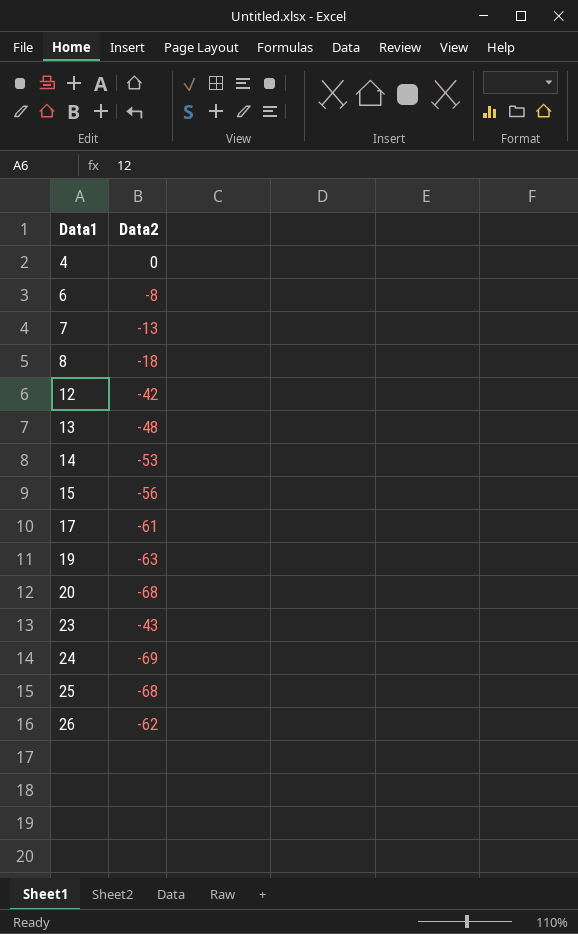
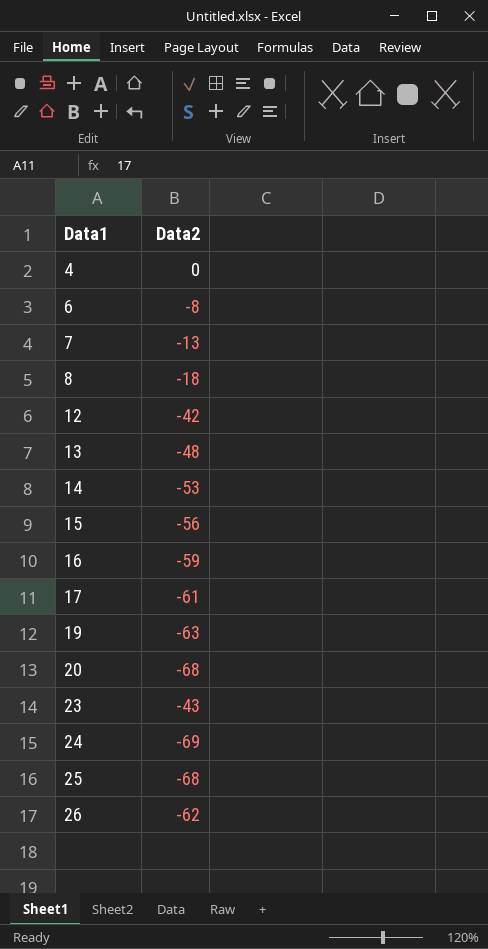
row 16: none -> -59

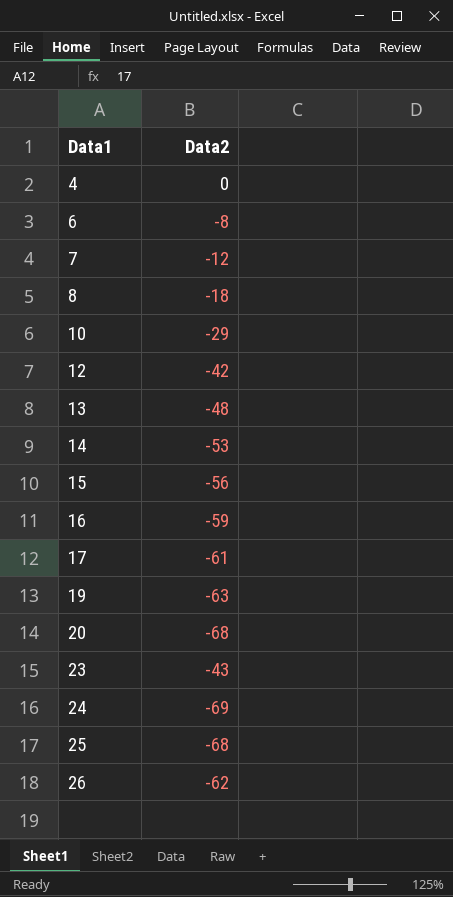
7 | Data2: -13 -> -12
row 10: none -> -29

